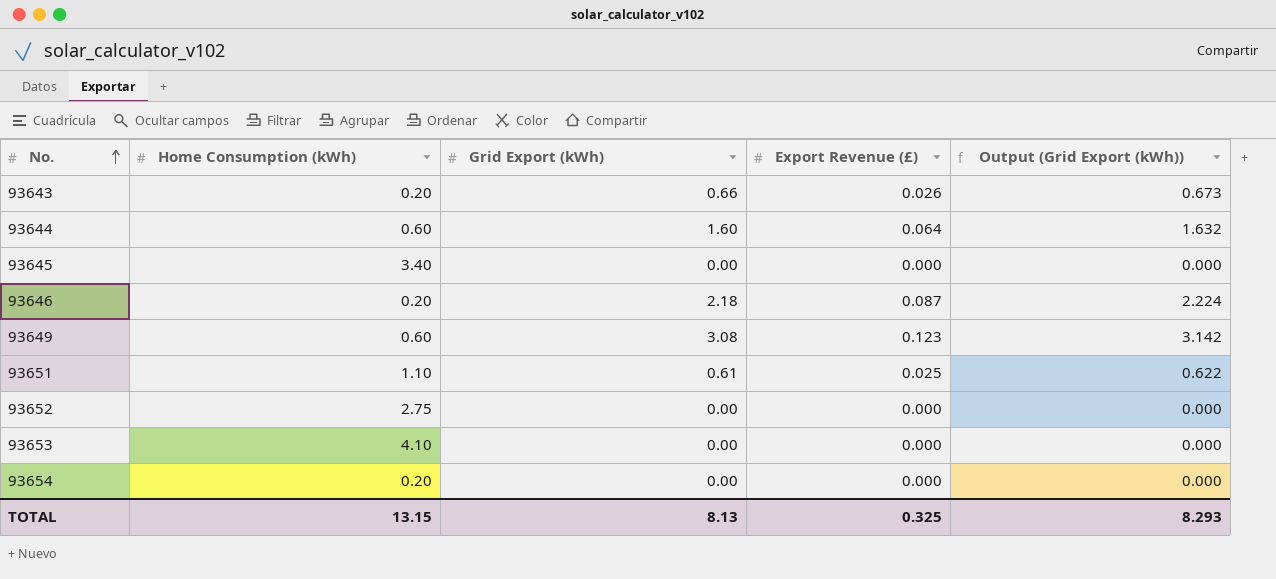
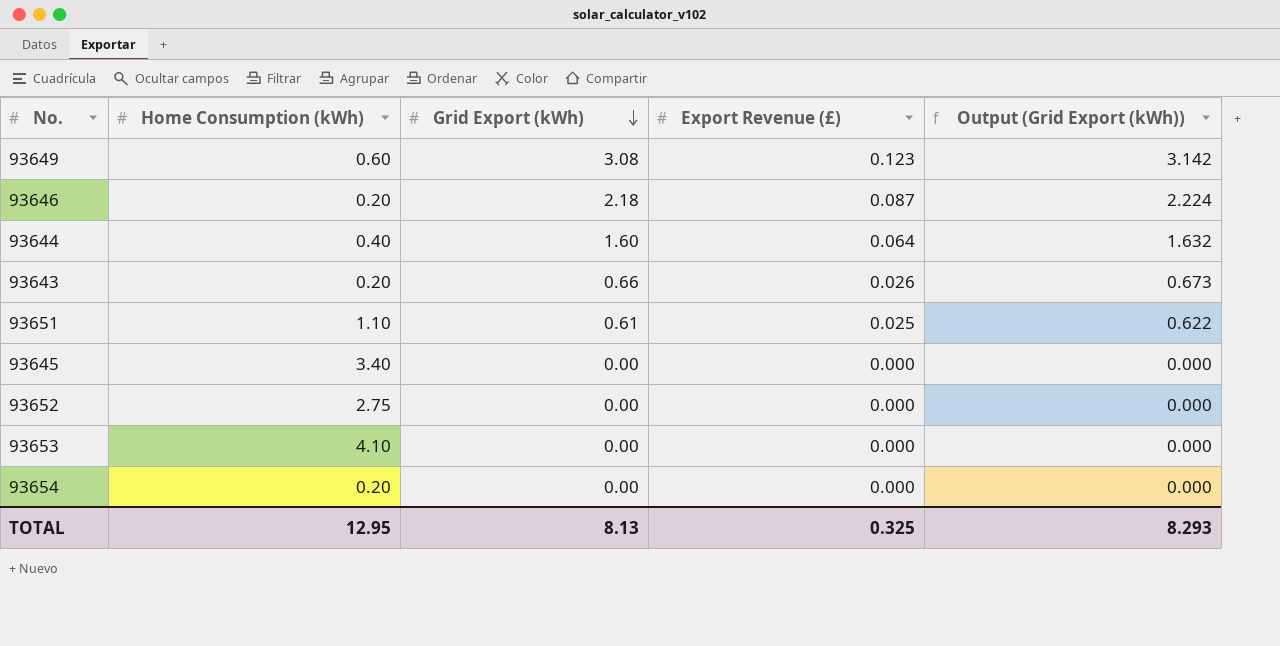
row order: No. ascending -> Grid Export (kWh) descending
93644 | Home Consumption (kWh): 0.60 -> 0.40
TOTAL | Home Consumption (kWh): 13.15 -> 12.95

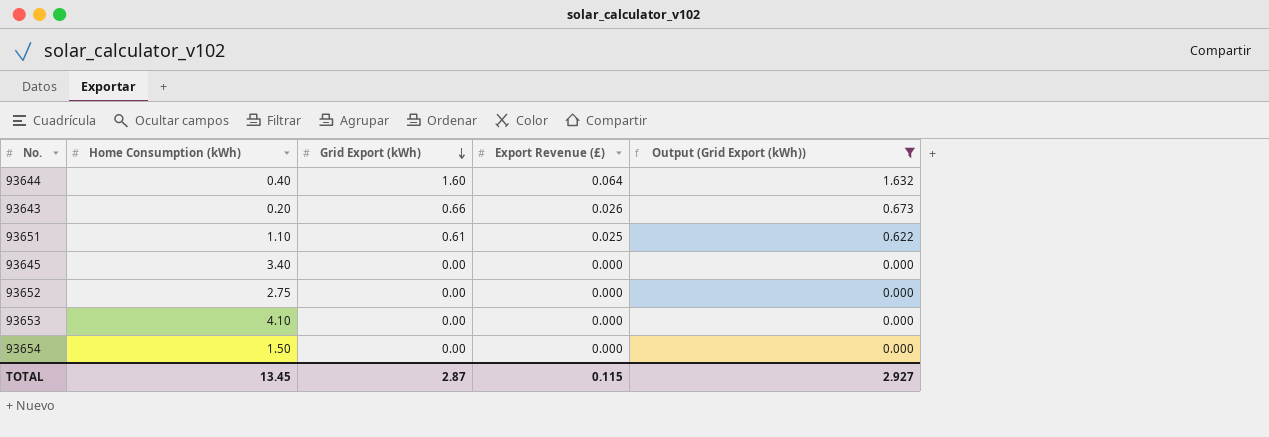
filter: none -> Output (Grid Export (kWh)) <= 1.632
93654 | Home Consumption (kWh): 0.20 -> 1.50
TOTAL | Home Consumption (kWh): 12.95 -> 13.45
TOTAL | Grid Export (kWh): 8.13 -> 2.87
TOTAL | Export Revenue (£): 0.325 -> 0.115
TOTAL | Output (Grid Export (kWh)): 8.293 -> 2.927

